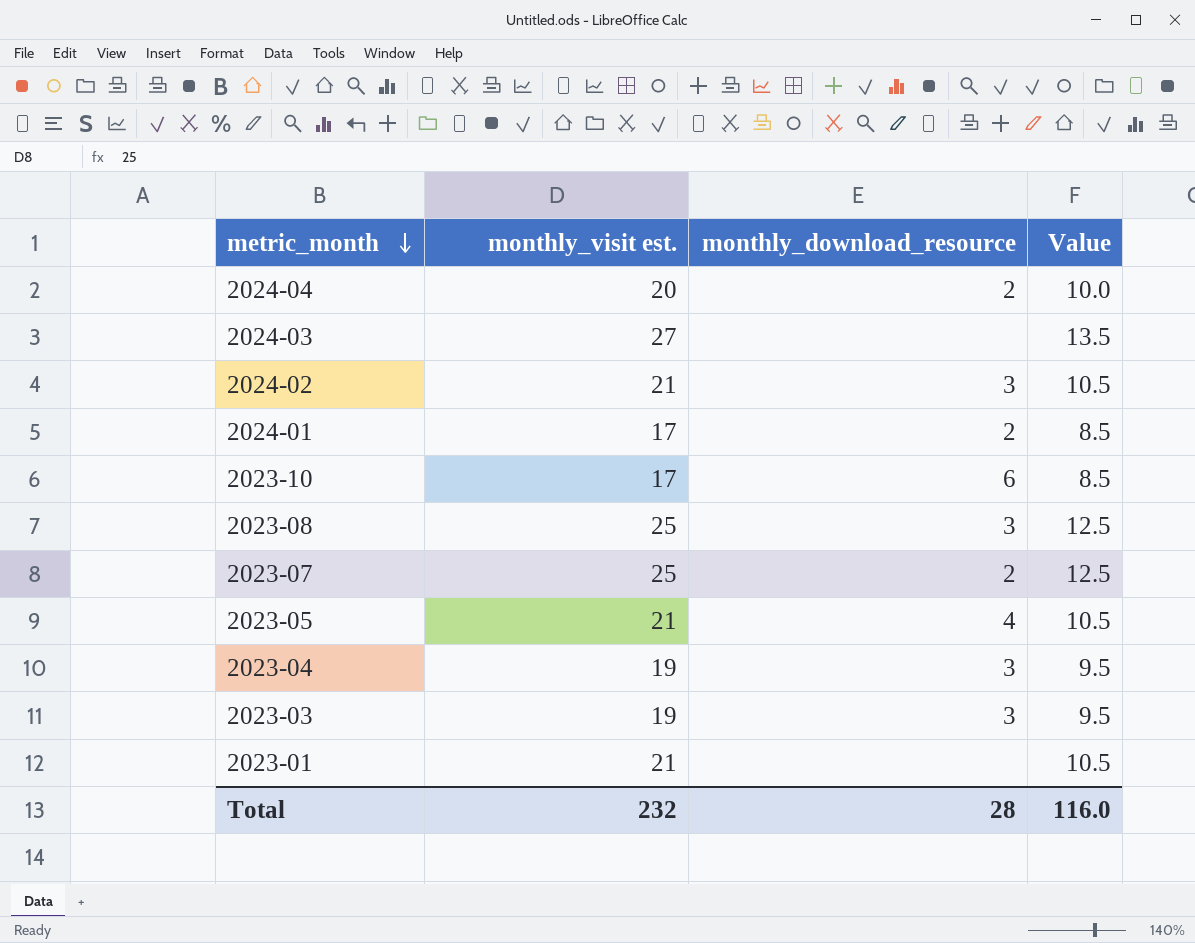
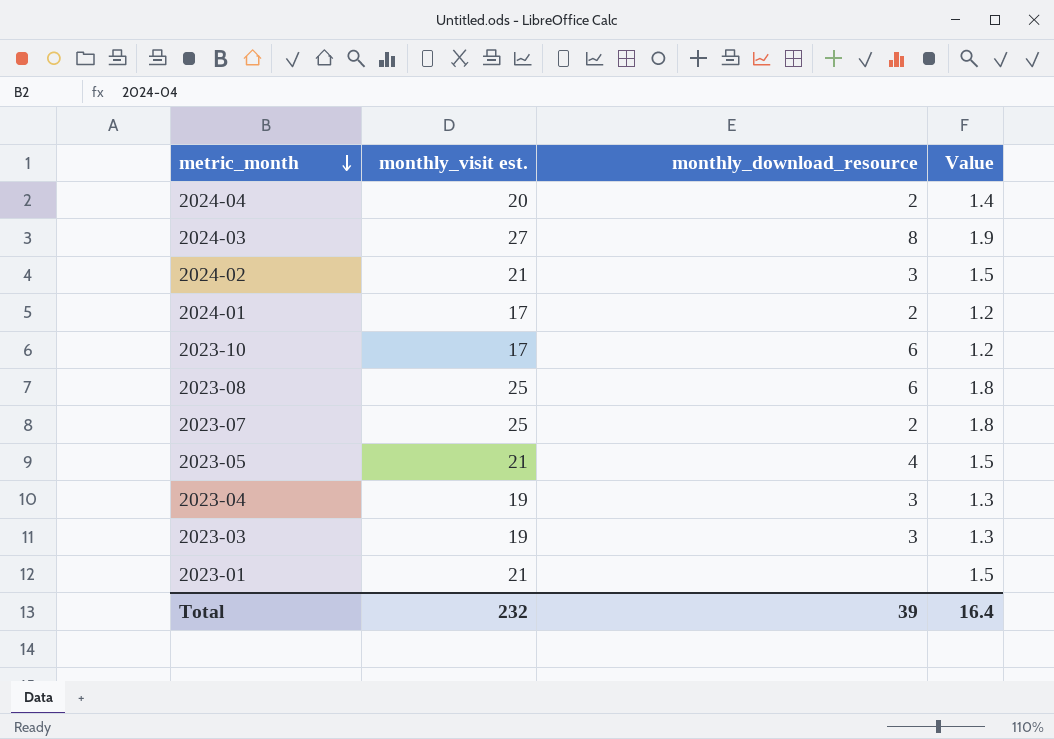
column Value | formula: [monthly_visit est.] * 0.5 -> [monthly_visit est.] * 0.07
2024-03 | monthly_download_resource: none -> 8
2023-08 | monthly_download_resource: 3 -> 6
Total | monthly_download_resource: 28 -> 39
Total | Value: 116.0 -> 16.4

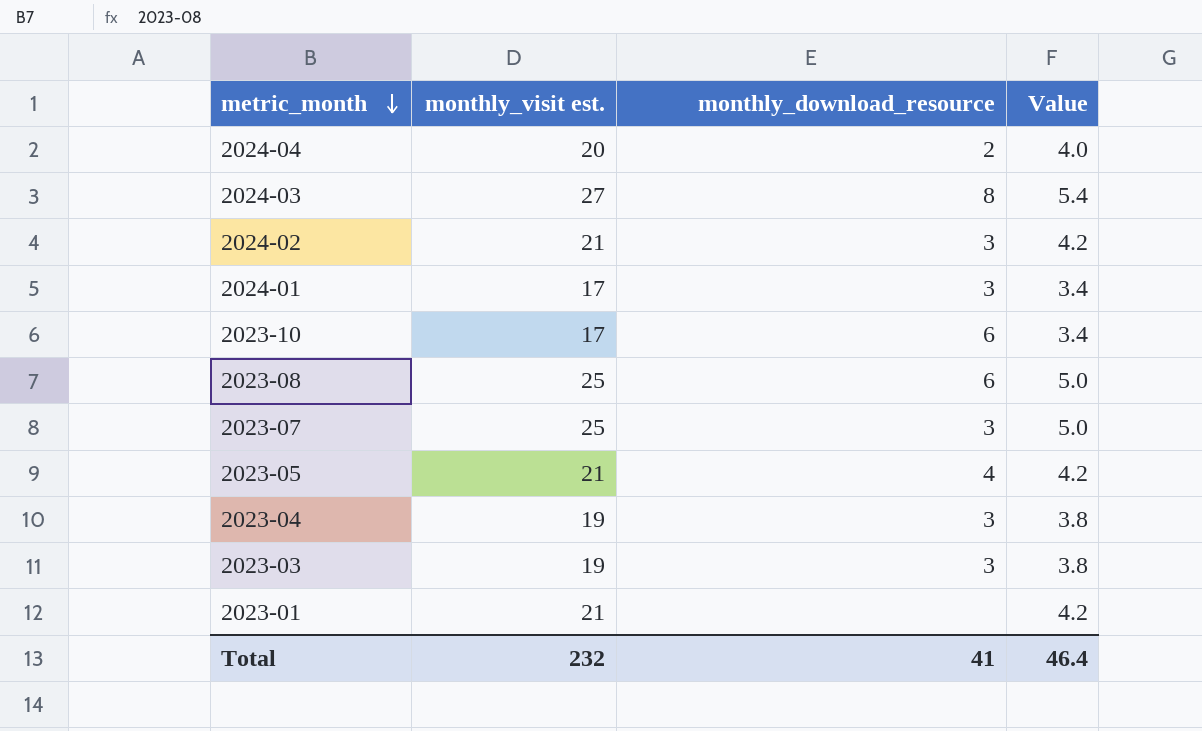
column Value | formula: [monthly_visit est.] * 0.07 -> [monthly_visit est.] * 0.2
2024-01 | monthly_download_resource: 2 -> 3
2023-07 | monthly_download_resource: 2 -> 3
Total | monthly_download_resource: 39 -> 41
Total | Value: 16.4 -> 46.4

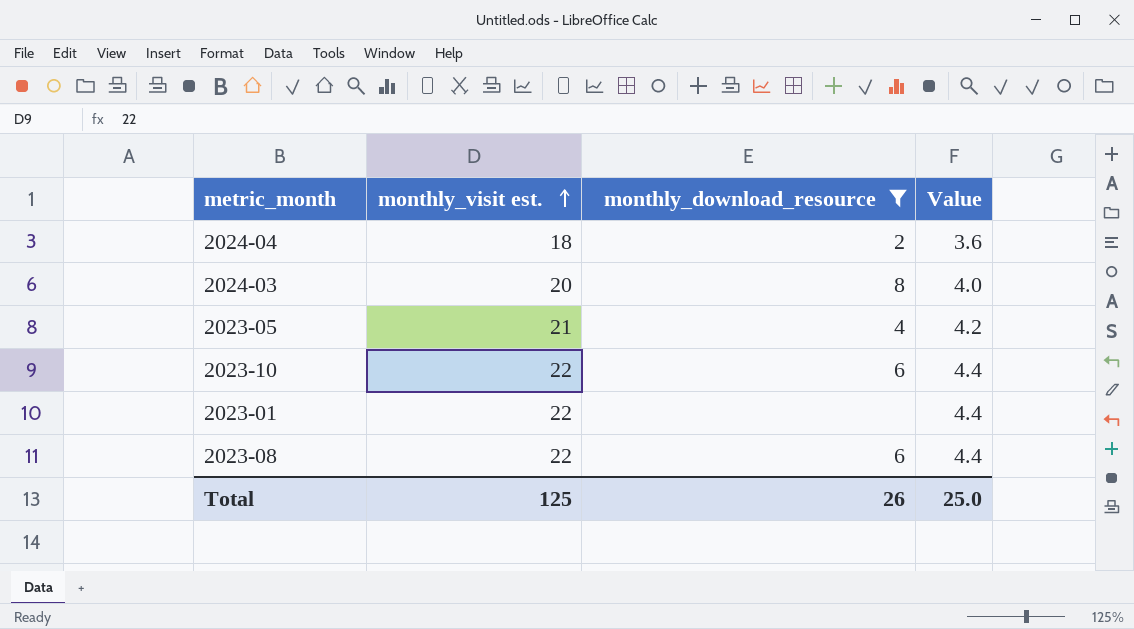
filter: none -> monthly_download_resource != 3
row order: metric_month descending -> monthly_visit est. ascending
2024-04 | monthly_visit est.: 20 -> 18
2024-04 | Value: 4.0 -> 3.6
2024-03 | monthly_visit est.: 27 -> 20
2024-03 | Value: 5.4 -> 4.0
2023-10 | monthly_visit est.: 17 -> 22
2023-10 | Value: 3.4 -> 4.4
2023-01 | monthly_visit est.: 21 -> 22
2023-01 | Value: 4.2 -> 4.4
2023-08 | monthly_visit est.: 25 -> 22
2023-08 | Value: 5.0 -> 4.4
Total | monthly_visit est.: 232 -> 125
Total | monthly_download_resource: 41 -> 26
Total | Value: 46.4 -> 25.0

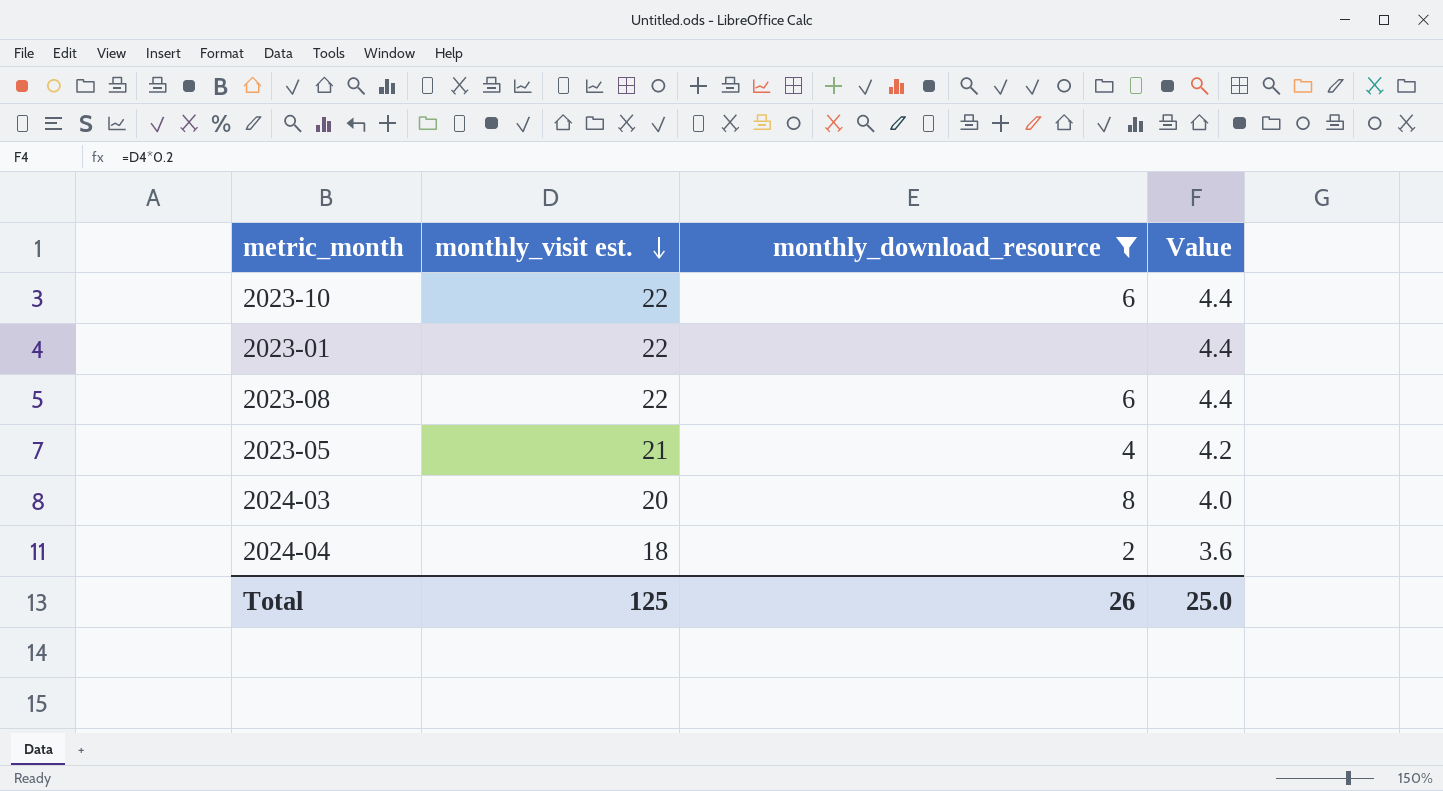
row order: monthly_visit est. ascending -> monthly_visit est. descending

